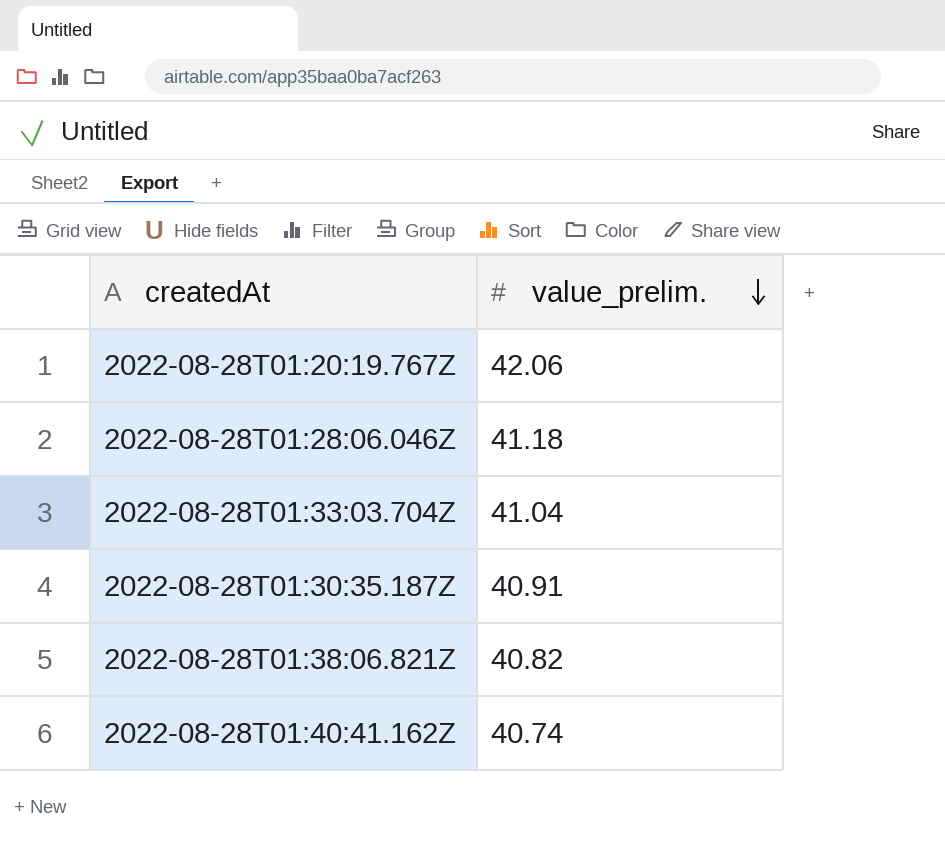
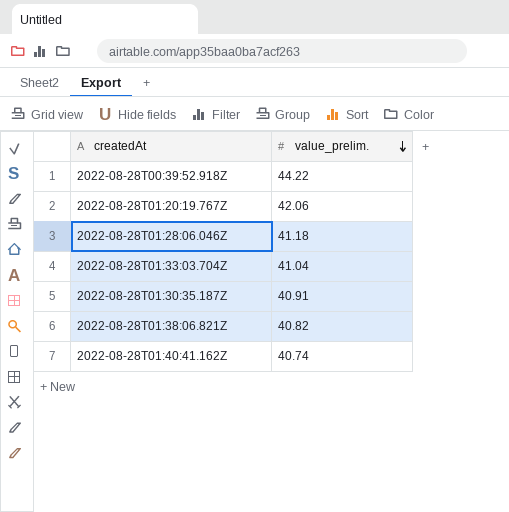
row 2022-08-28T00:39:52.918Z: none -> 44.22

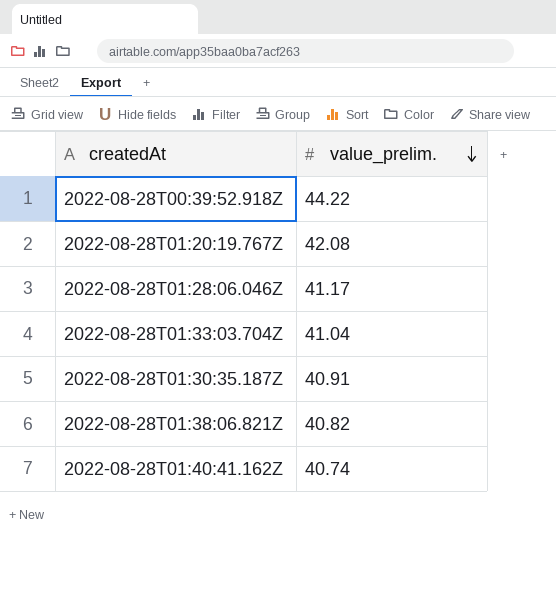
2022-08-28T01:20:19.767Z | value_prelim.: 42.06 -> 42.08
2022-08-28T01:28:06.046Z | value_prelim.: 41.18 -> 41.17

